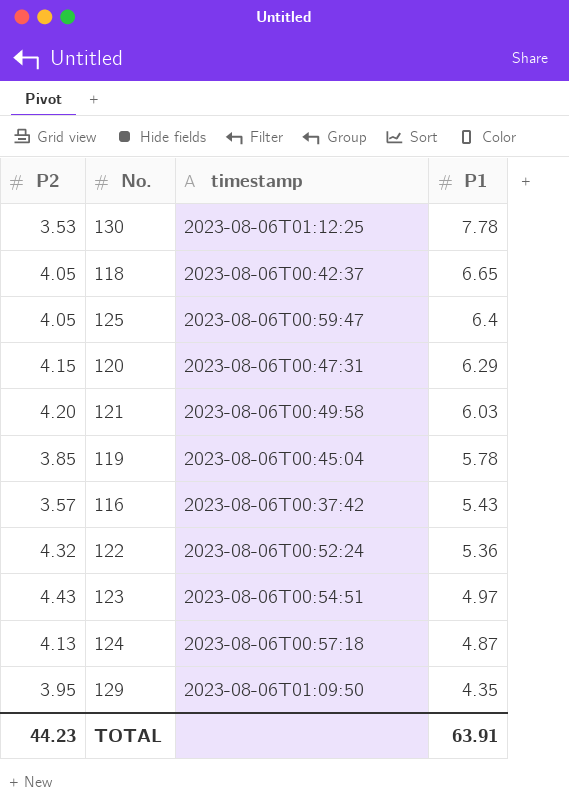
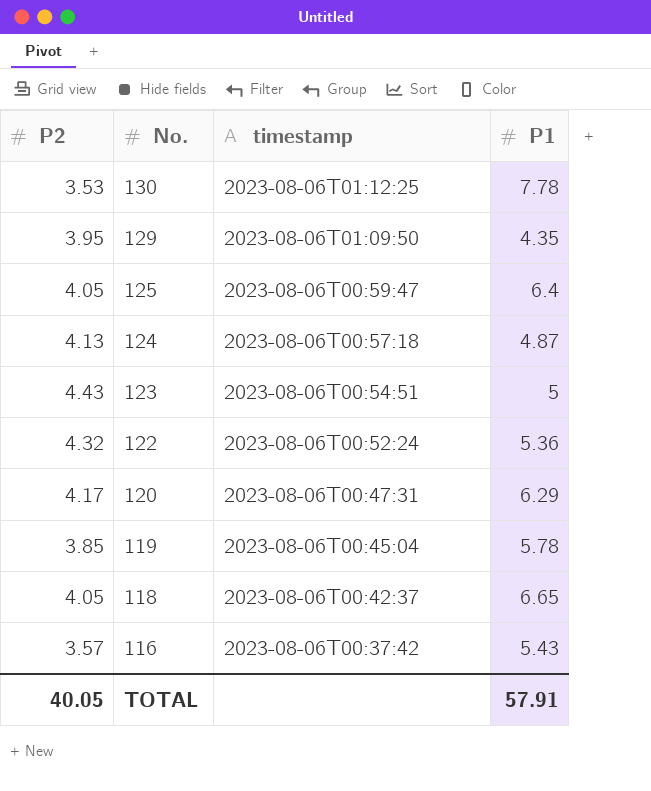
row order: P1 descending -> No. descending
row 121: 4.20 | 2023-08-06T00:49:58 | 6.03 -> none
123 | P1: 4.97 -> 5
120 | P2: 4.15 -> 4.17
TOTAL | P2: 44.23 -> 40.05
TOTAL | P1: 63.91 -> 57.91

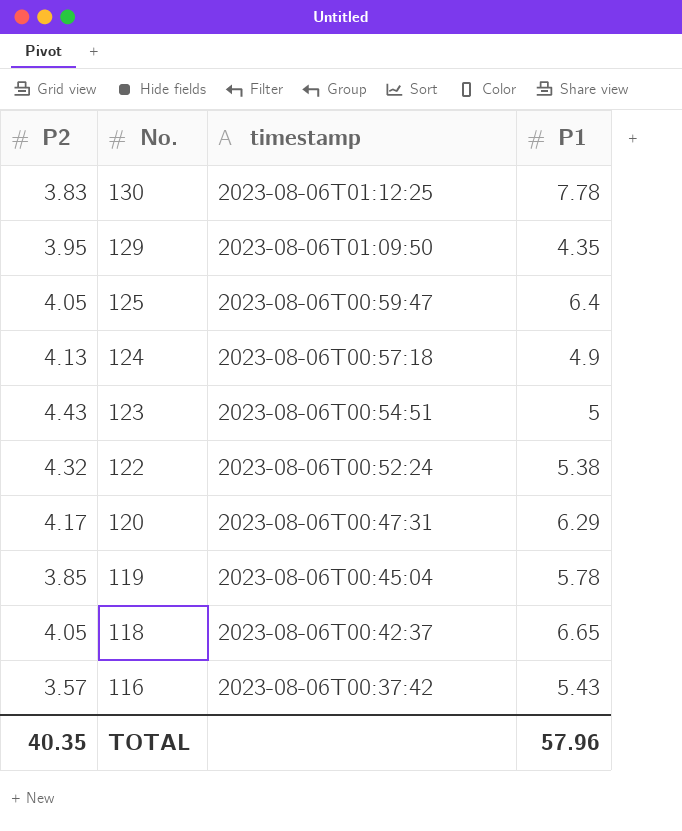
130 | P2: 3.53 -> 3.83
124 | P1: 4.87 -> 4.9
122 | P1: 5.36 -> 5.38
TOTAL | P2: 40.05 -> 40.35
TOTAL | P1: 57.91 -> 57.96

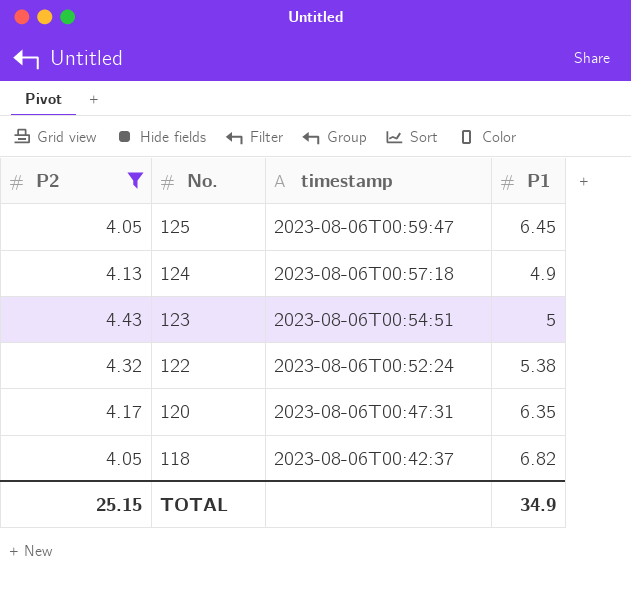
filter: none -> P2 >= 4.05
125 | P1: 6.4 -> 6.45
120 | P1: 6.29 -> 6.35
118 | P1: 6.65 -> 6.82
TOTAL | P2: 40.35 -> 25.15
TOTAL | P1: 57.96 -> 34.9

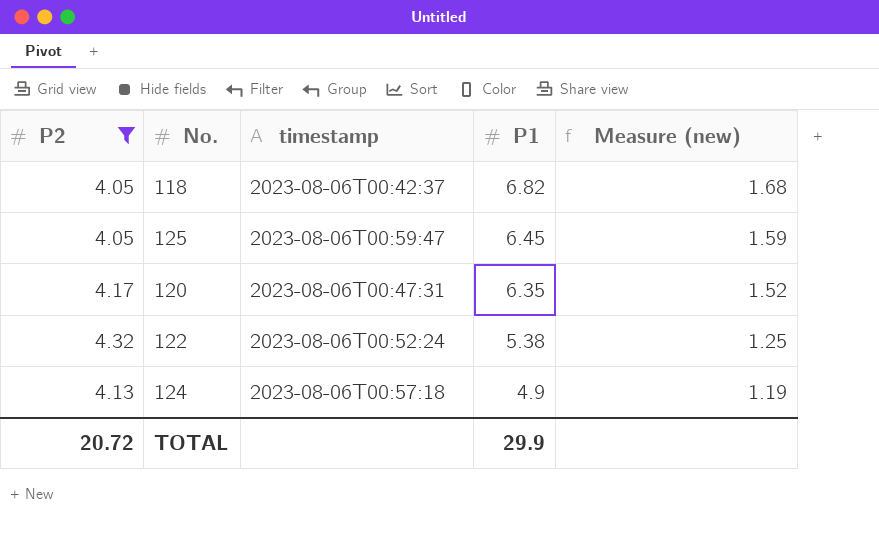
row order: No. descending -> P1 descending
column Measure (new) | formula: none -> [P1] / [P2]
row 123: 4.43 | 2023-08-06T00:54:51 | 5 -> none
TOTAL | P2: 25.15 -> 20.72
TOTAL | P1: 34.9 -> 29.9

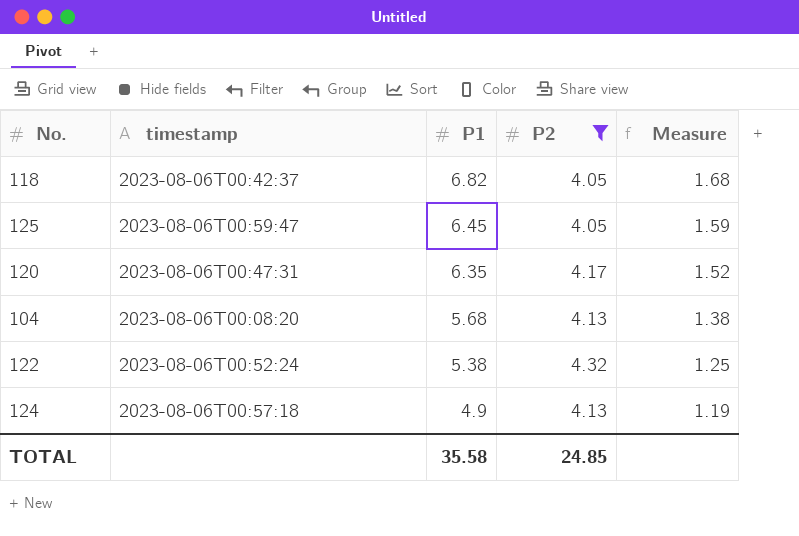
column P2 | position: 1 -> 4
column name: Measure (new) -> Measure
row 104: none -> 2023-08-06T00:08:20 | 5.68 | 4.13 | 1.38
TOTAL | P1: 29.9 -> 35.58
TOTAL | P2: 20.72 -> 24.85

